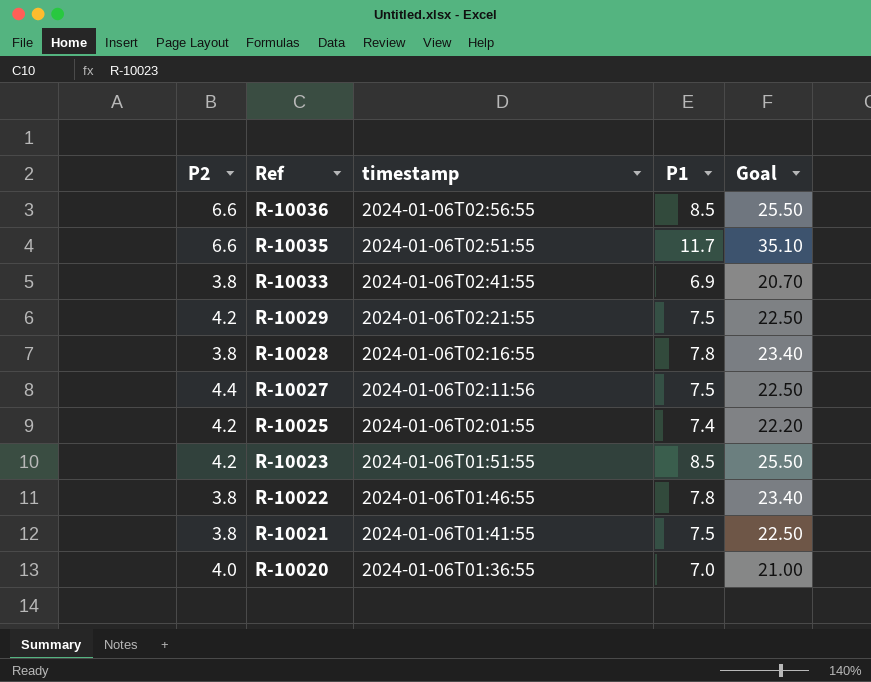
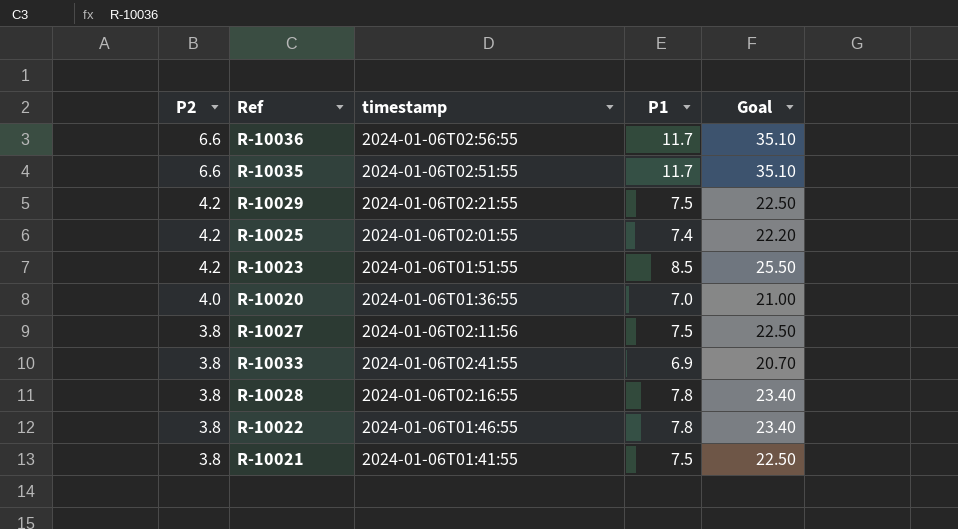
row order: Ref descending -> P2 descending
R-10036 | P1: 8.5 -> 11.7
R-10036 | Goal: 25.50 -> 35.10
R-10027 | P2: 4.4 -> 3.8

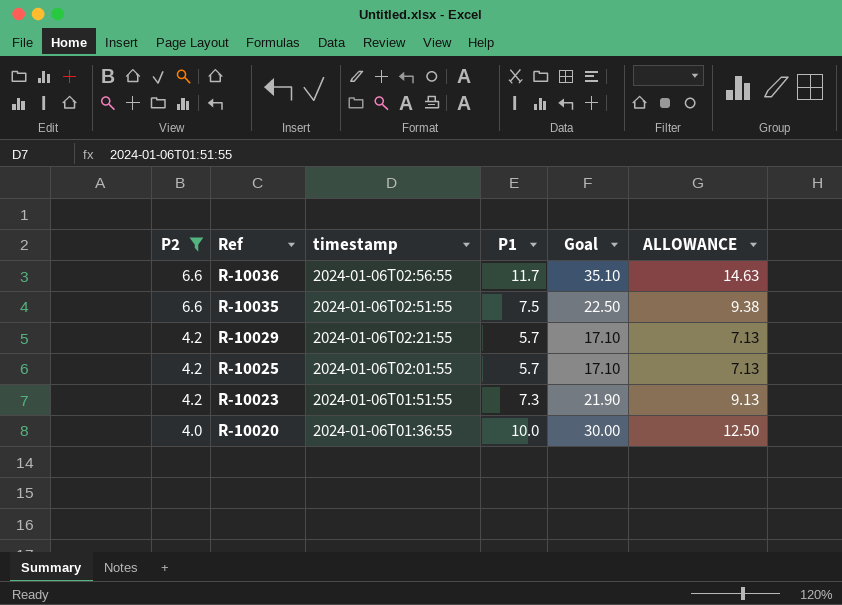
filter: none -> P2 != 3.8
column ALLOWANCE | formula: none -> [P1] * 1.25
R-10035 | P1: 11.7 -> 7.5
R-10035 | Goal: 35.10 -> 22.50
R-10029 | P1: 7.5 -> 5.7
R-10029 | Goal: 22.50 -> 17.10
R-10025 | P1: 7.4 -> 5.7
R-10025 | Goal: 22.20 -> 17.10
R-10023 | P1: 8.5 -> 7.3
R-10023 | Goal: 25.50 -> 21.90
R-10020 | P1: 7.0 -> 10.0
R-10020 | Goal: 21.00 -> 30.00

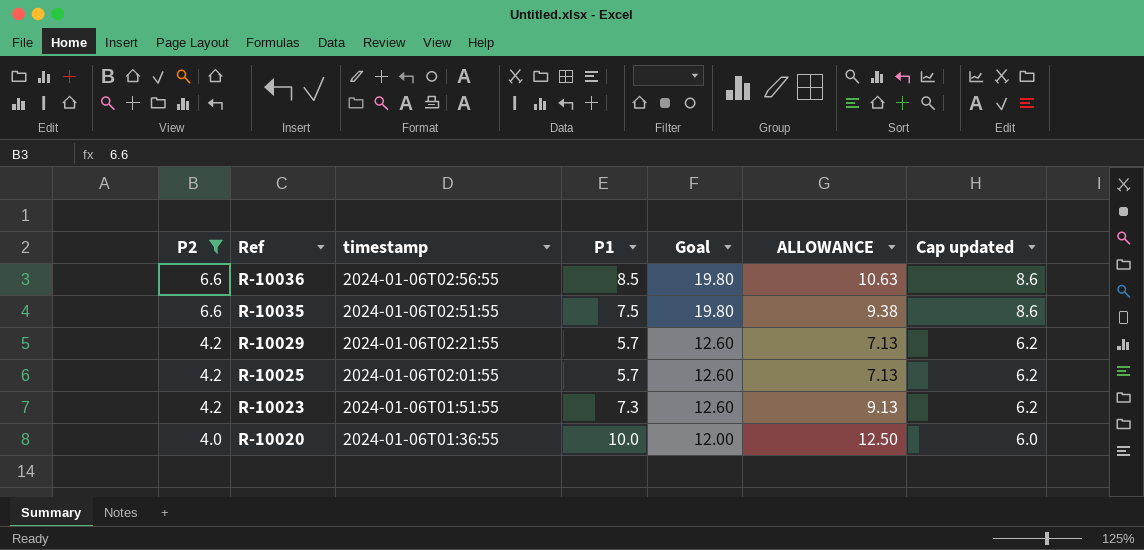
column Goal | formula: [P1] * 3 -> [P2] * 3
column Cap updated | formula: none -> [P2] + 2
R-10036 | P1: 11.7 -> 8.5
R-10036 | ALLOWANCE: 14.63 -> 10.63

